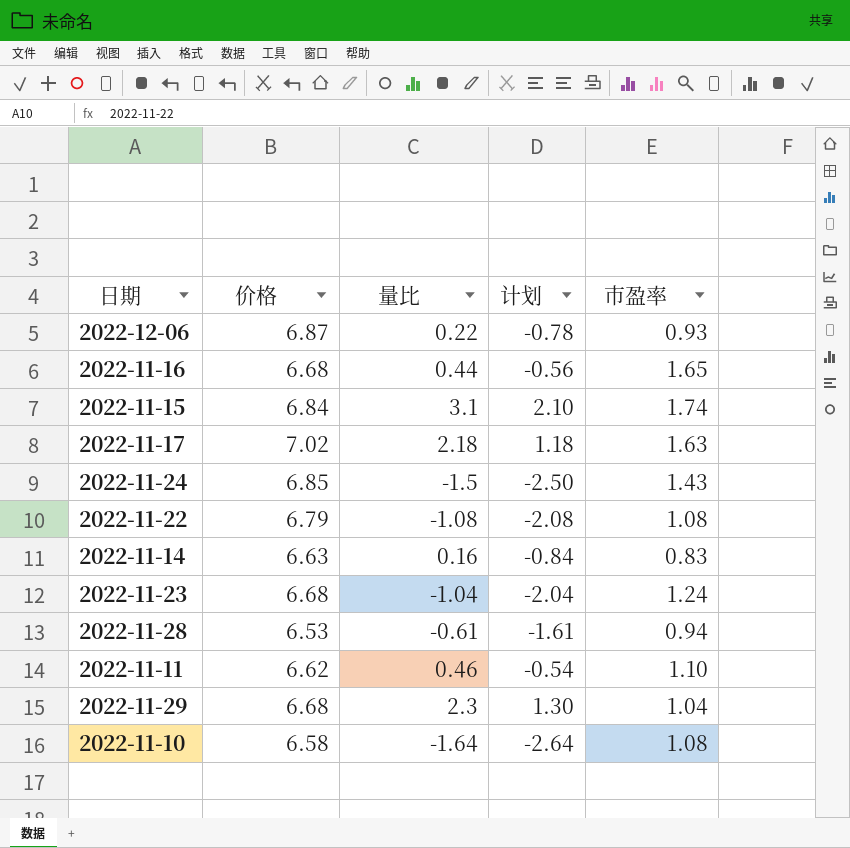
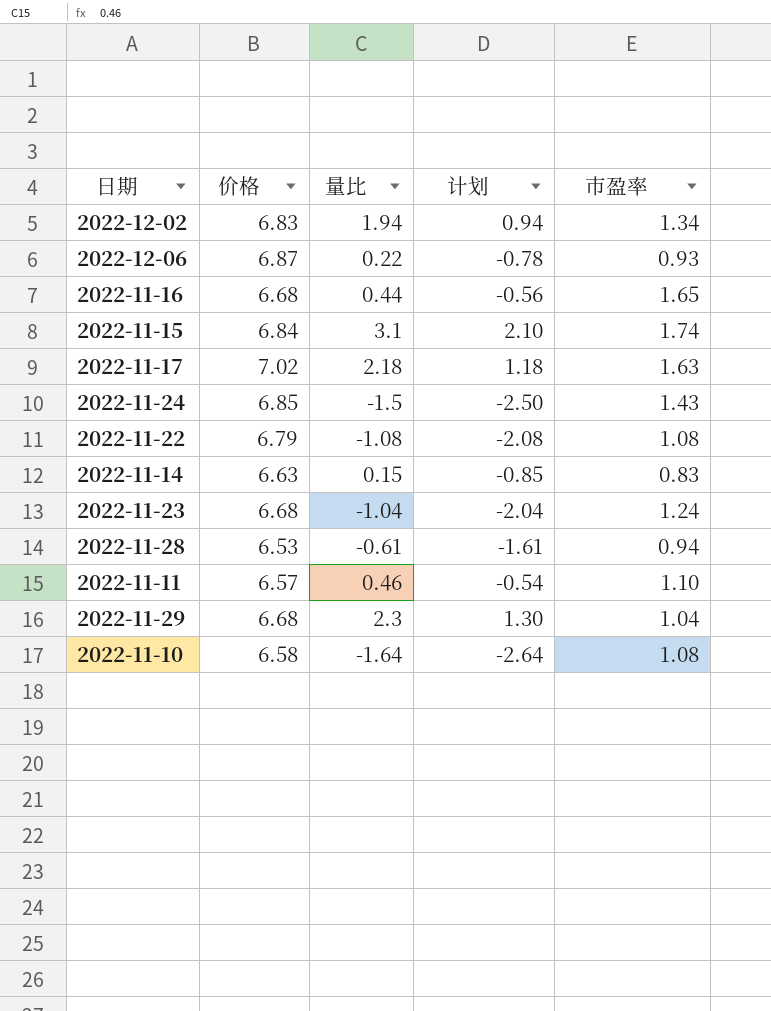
row 2022-12-02: none -> 6.83 | 1.94 | 0.94 | 1.34
2022-11-14 | 量比: 0.16 -> 0.15
2022-11-14 | 计划: -0.84 -> -0.85
2022-11-11 | 价格: 6.62 -> 6.57

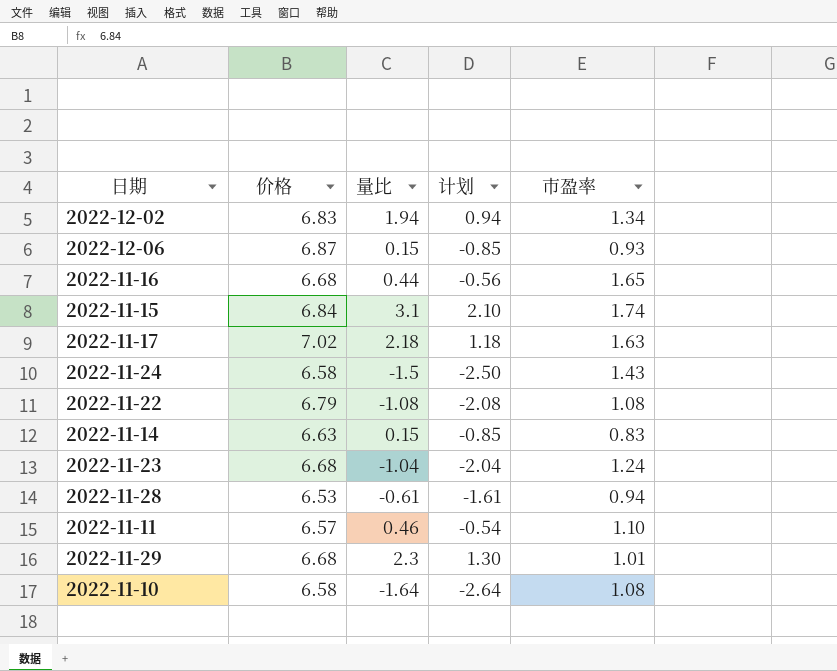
2022-12-06 | 量比: 0.22 -> 0.15
2022-12-06 | 计划: -0.78 -> -0.85
2022-11-24 | 价格: 6.85 -> 6.58
2022-11-29 | 市盈率: 1.04 -> 1.01

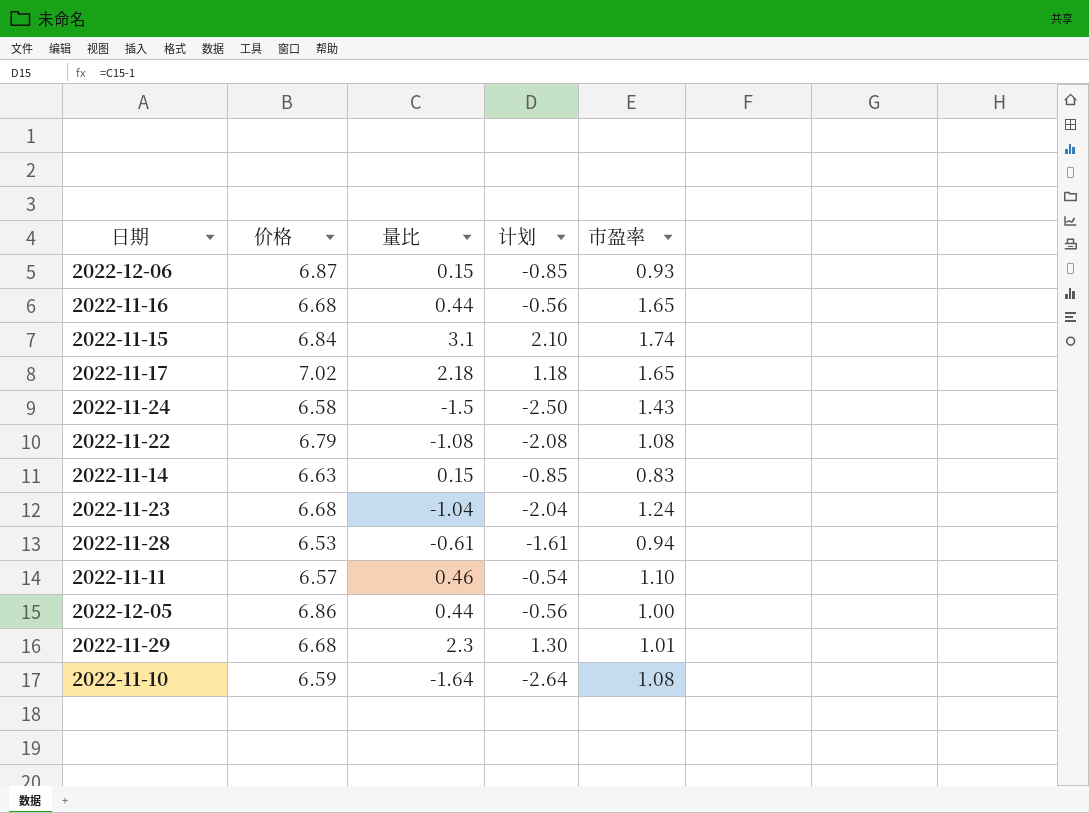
row 2022-12-02: 6.83 | 1.94 | 0.94 | 1.34 -> none
2022-11-17 | 市盈率: 1.63 -> 1.65
row 2022-12-05: none -> 6.86 | 0.44 | -0.56 | 1.00
2022-11-10 | 价格: 6.58 -> 6.59

